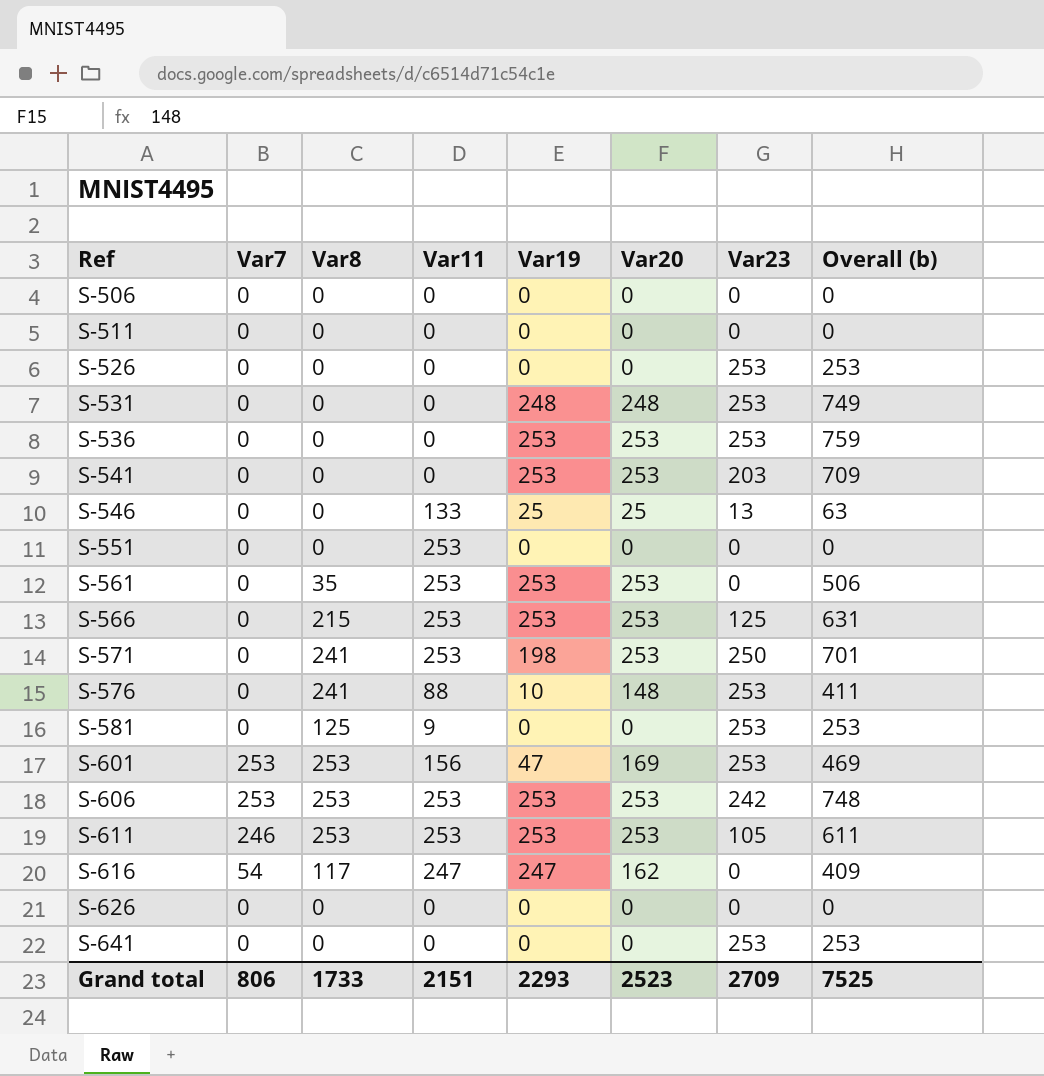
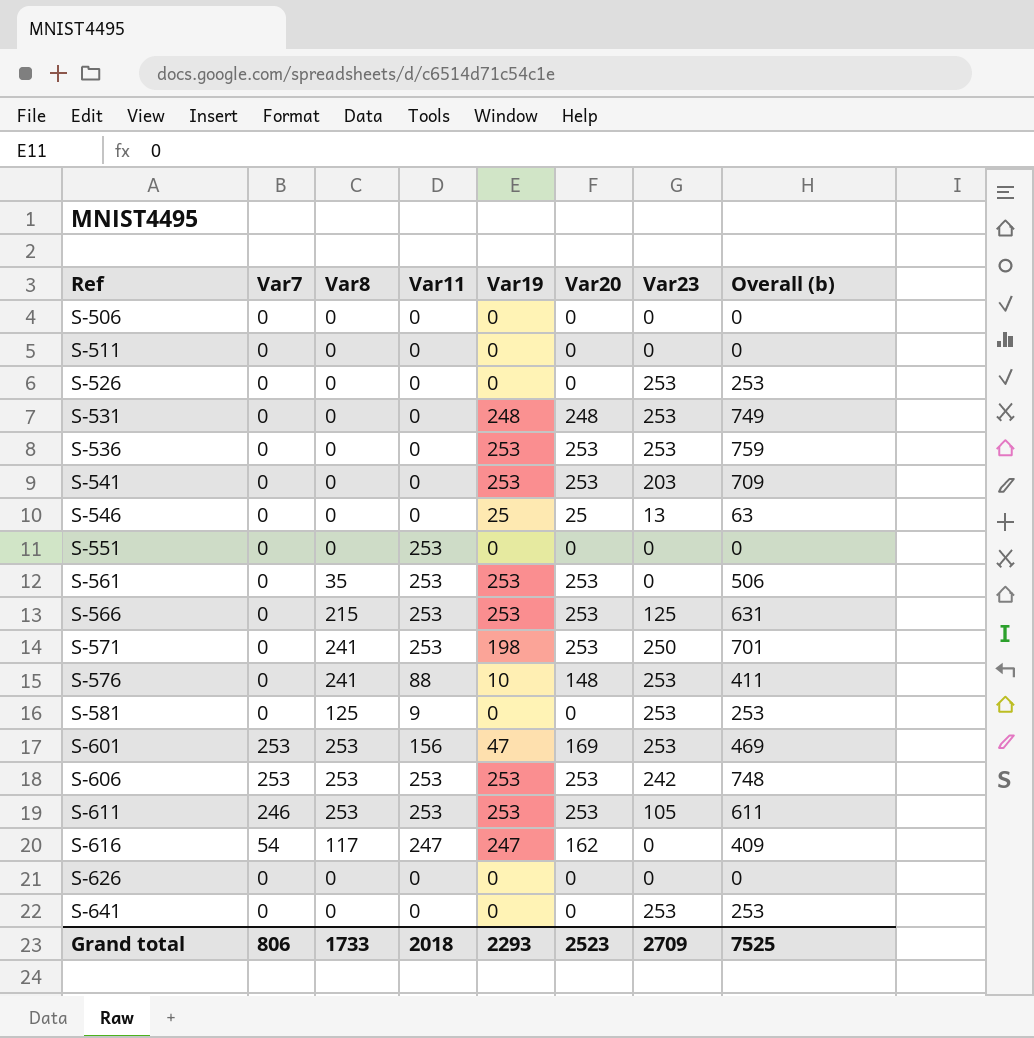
S-546 | Var11: 133 -> 0
Grand total | Var11: 2151 -> 2018

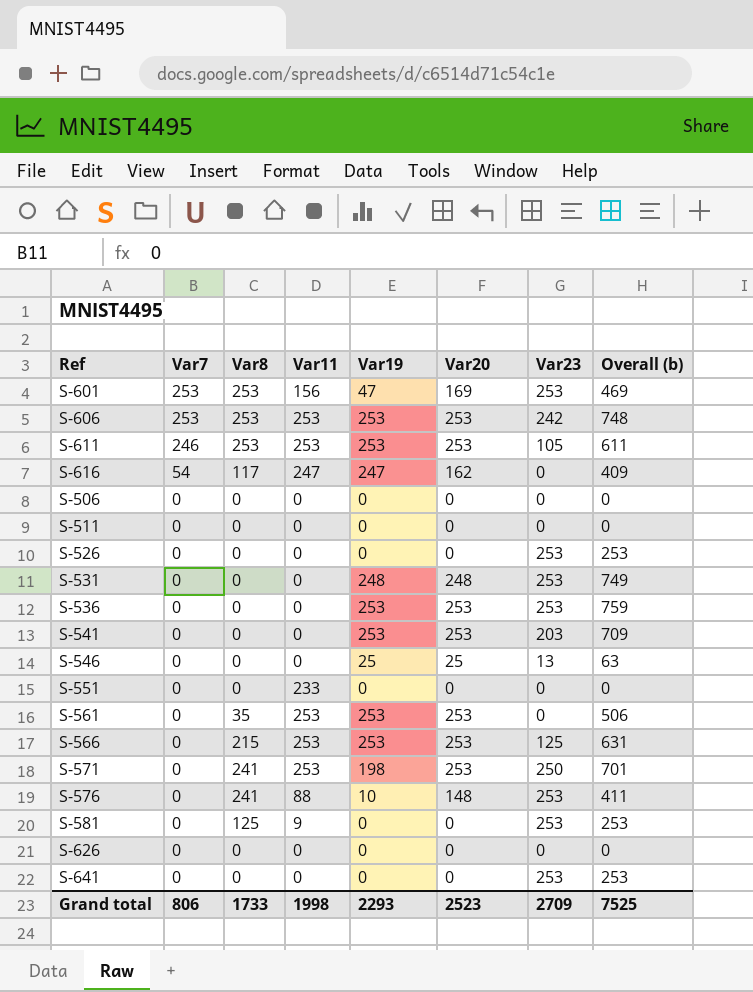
row order: Ref ascending -> Var7 descending
S-551 | Var11: 253 -> 233
Grand total | Var11: 2018 -> 1998

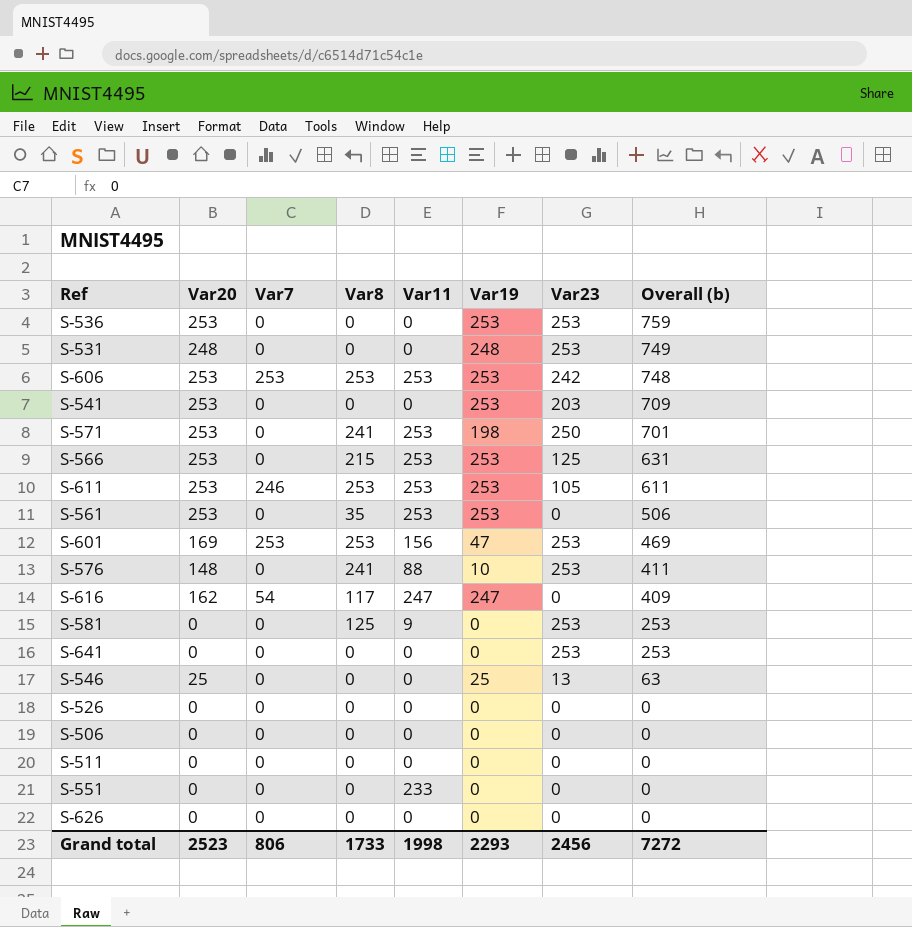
row order: Var7 descending -> Overall (b) descending
column Var20 | position: 6 -> 2
S-526 | Var23: 253 -> 0
S-526 | Overall (b): 253 -> 0
Grand total | Var23: 2709 -> 2456
Grand total | Overall (b): 7525 -> 7272

